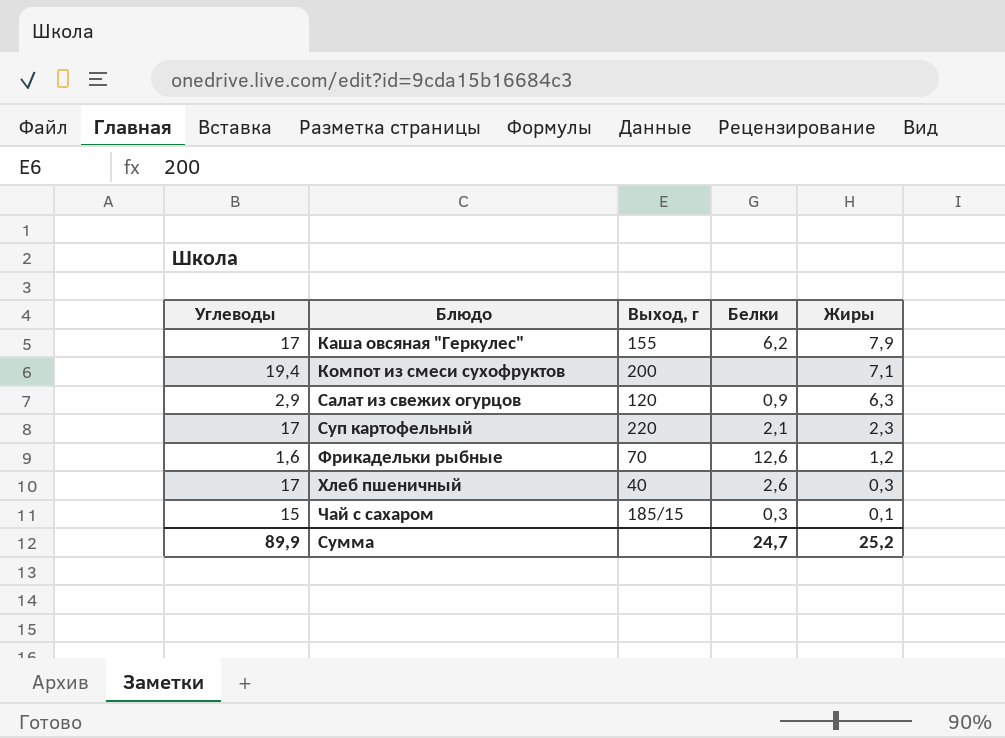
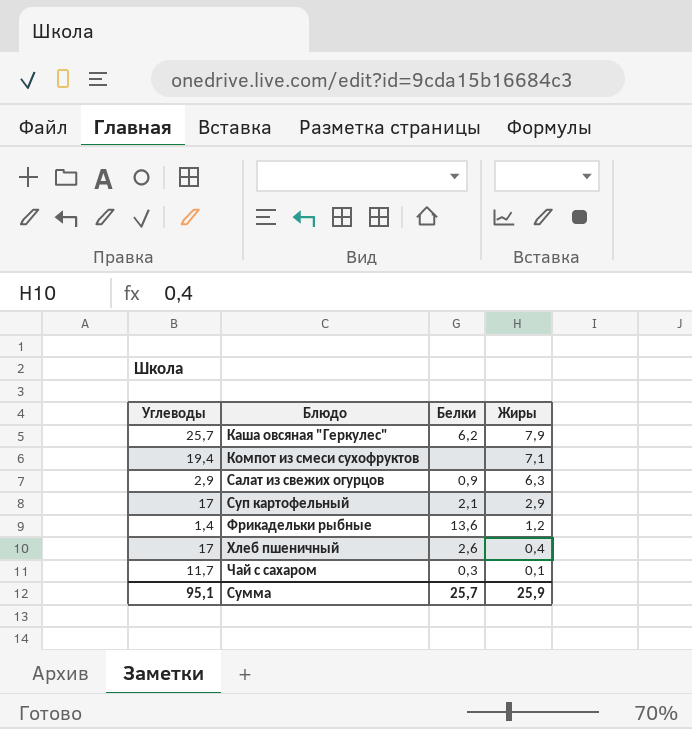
column Выход, г | position: 3 -> none
Каша овсяная "Геркулес" | Углеводы: 17 -> 25,7
Суп картофельный | Жиры: 2,3 -> 2,9
Фрикадельки рыбные | Углеводы: 1,6 -> 1,4
Фрикадельки рыбные | Белки: 12,6 -> 13,6
Хлеб пшеничный | Жиры: 0,3 -> 0,4
Чай с сахаром | Углеводы: 15 -> 11,7
Сумма | Углеводы: 89,9 -> 95,1
Сумма | Белки: 24,7 -> 25,7
Сумма | Жиры: 25,2 -> 25,9

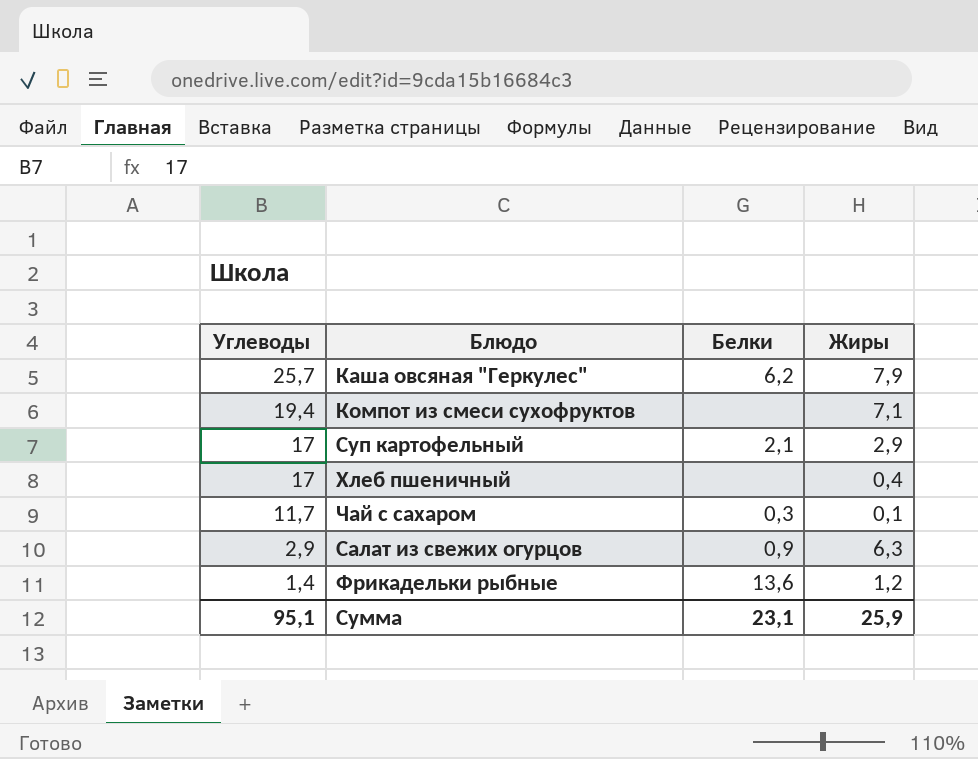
row order: Блюдо ascending -> Углеводы descending
Хлеб пшеничный | Белки: 2,6 -> none
Сумма | Белки: 25,7 -> 23,1

